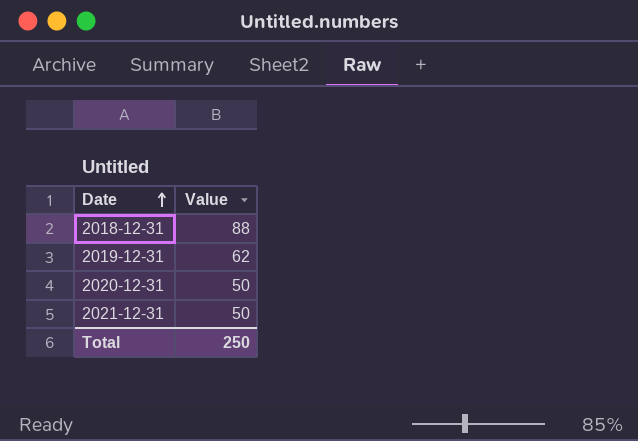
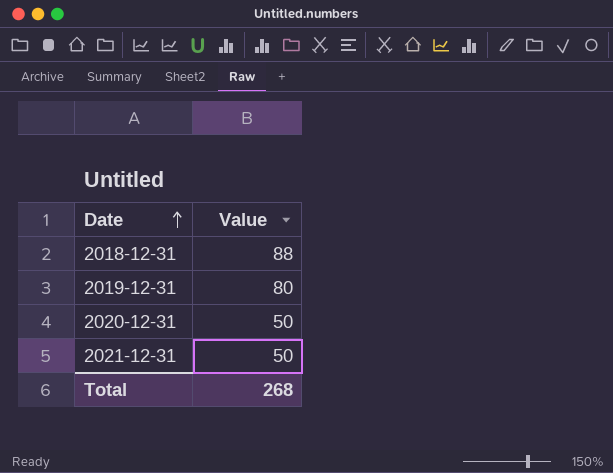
2019-12-31 | Value: 62 -> 80
Total | Value: 250 -> 268

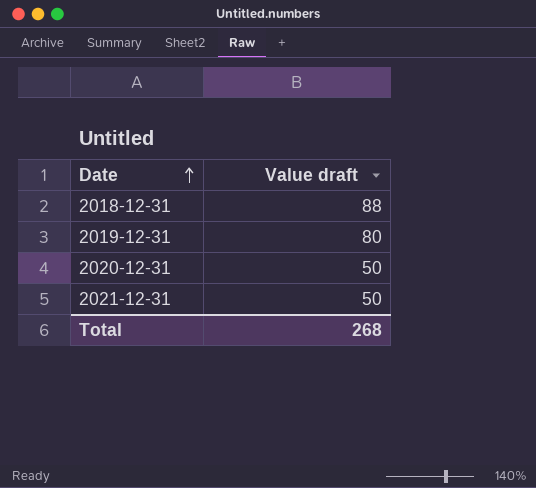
column name: Value -> Value draft

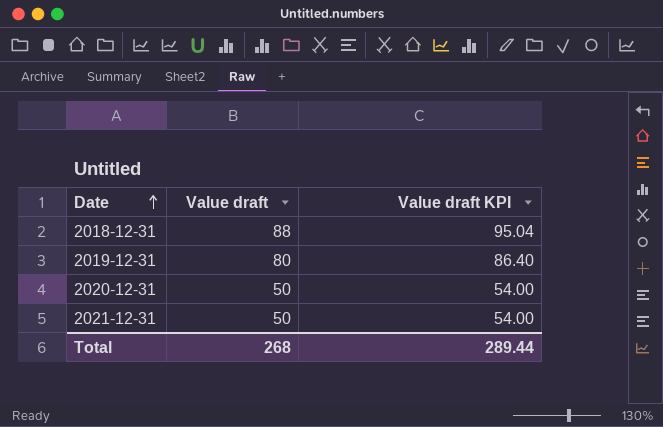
column Value draft KPI | formula: none -> [Value draft] * 1.08

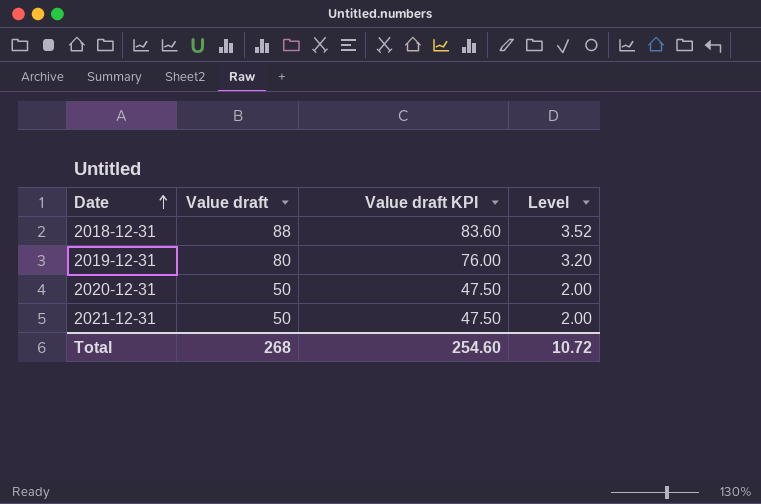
column Value draft KPI | formula: [Value draft] * 1.08 -> [Value draft] * 0.95
column Level | formula: none -> [Value draft] * 0.04
Total | Value draft KPI: 289.44 -> 254.60

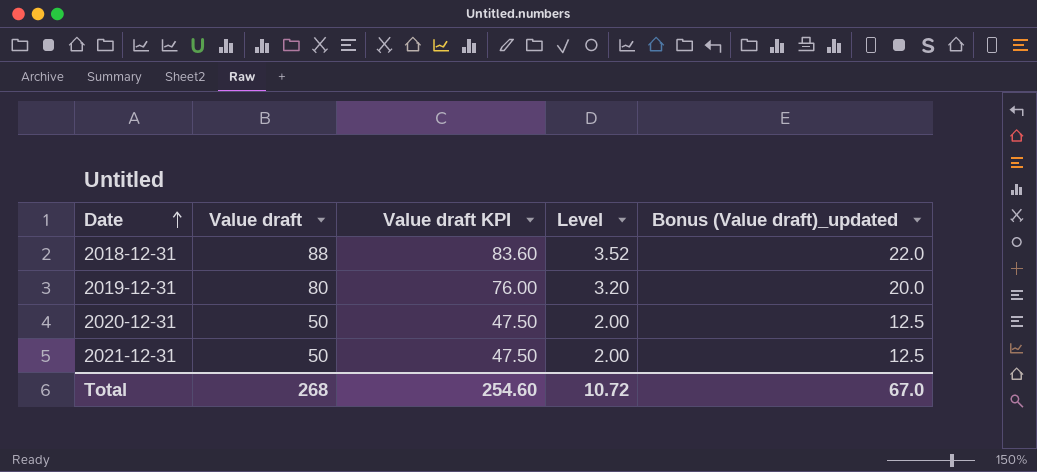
column Bonus (Value draft)_updated | formula: none -> [Value draft] * 0.25

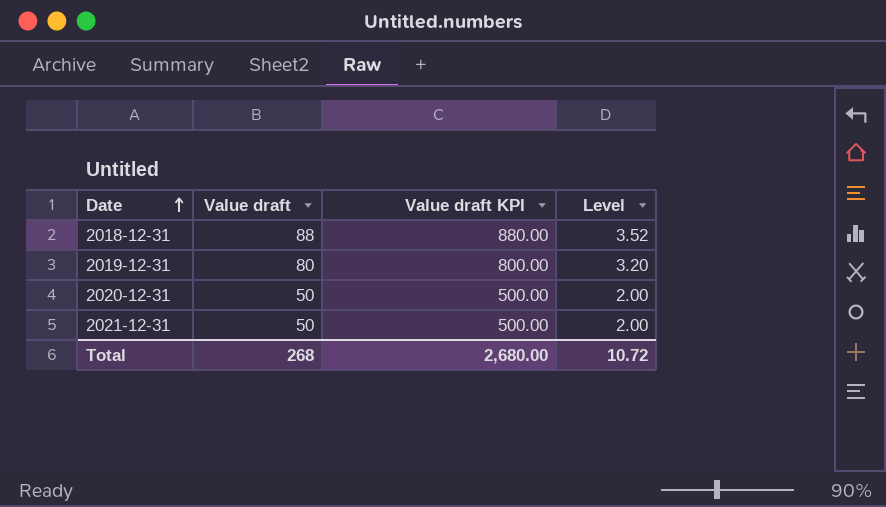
column Bonus (Value draft)_updated | formula: [Value draft] * 0.25 -> none
column Value draft KPI | formula: [Value draft] * 0.95 -> [Value draft] * 10
Total | Value draft KPI: 254.60 -> 2,680.00

